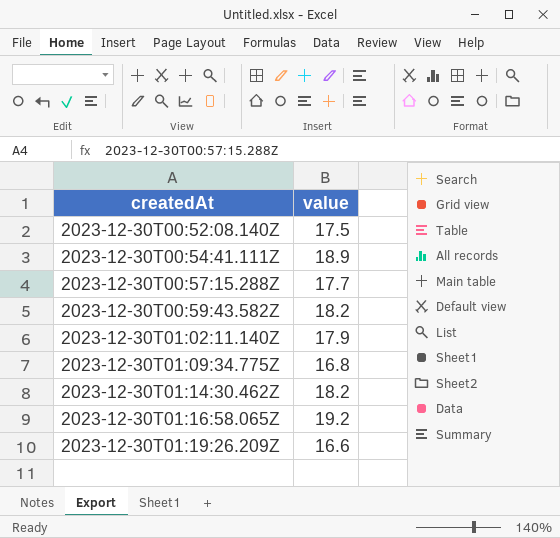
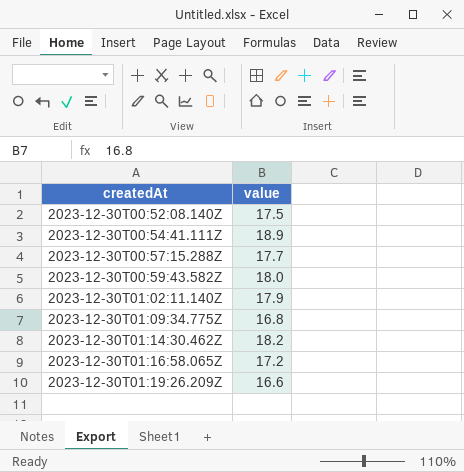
2023-12-30T00:59:43.582Z | value: 18.2 -> 18.0
2023-12-30T01:16:58.065Z | value: 19.2 -> 17.2

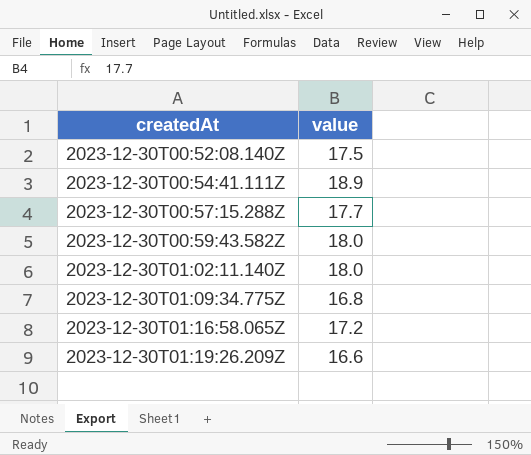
row 2023-12-30T01:14:30.462Z: 18.2 -> none
2023-12-30T01:02:11.140Z | value: 17.9 -> 18.0

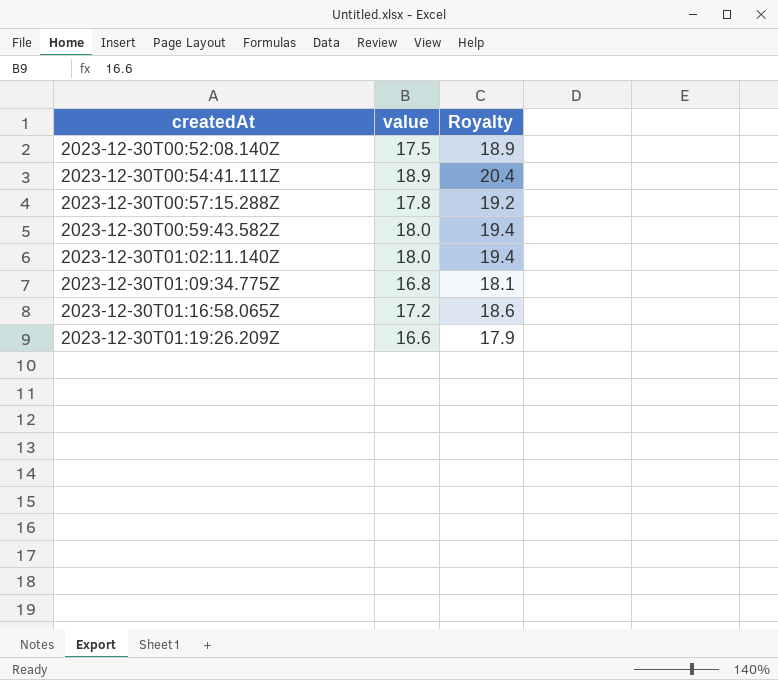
column Royalty | formula: none -> [value] * 1.08
2023-12-30T00:57:15.288Z | value: 17.7 -> 17.8

